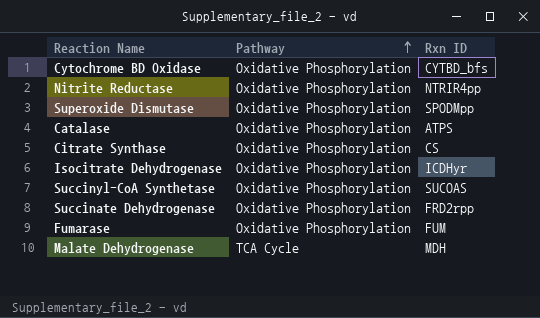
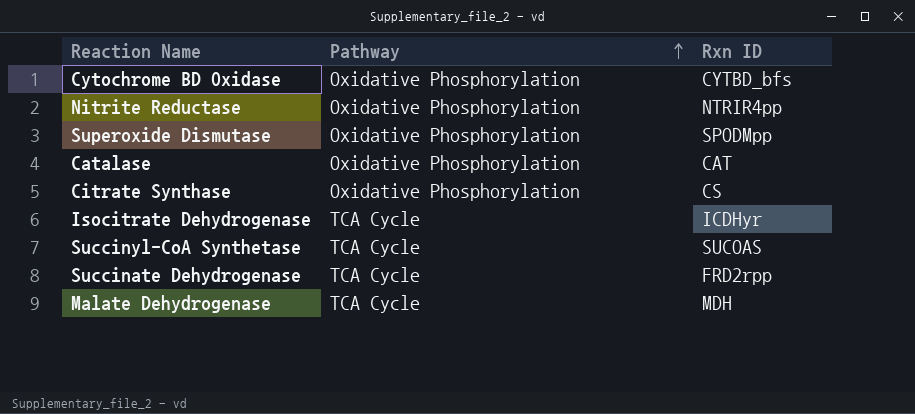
row Fumarase: Oxidative Phosphorylation | FUM -> none
Catalase | Rxn ID: ATPS -> CAT
Isocitrate Dehydrogenase | Pathway: Oxidative Phosphorylation -> TCA Cycle
Succinyl-CoA Synthetase | Pathway: Oxidative Phosphorylation -> TCA Cycle
Succinate Dehydrogenase | Pathway: Oxidative Phosphorylation -> TCA Cycle

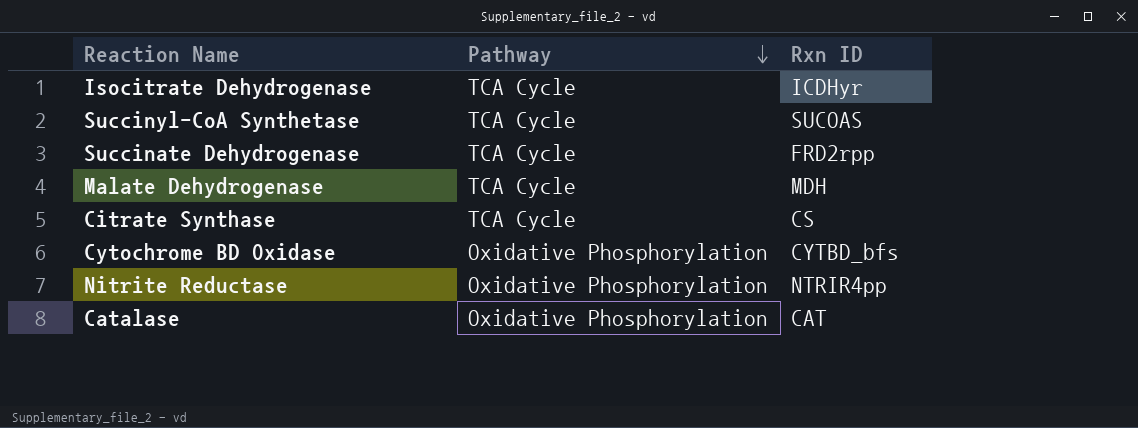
row order: Pathway ascending -> Pathway descending
row Superoxide Dismutase: Oxidative Phosphorylation | SPODMpp -> none
Citrate Synthase | Pathway: Oxidative Phosphorylation -> TCA Cycle

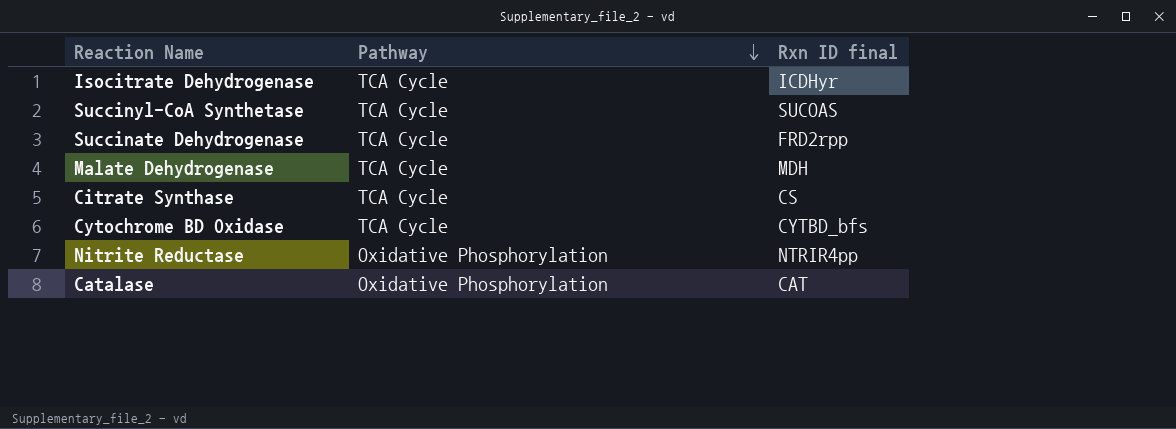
column name: Rxn ID -> Rxn ID final
Cytochrome BD Oxidase | Pathway: Oxidative Phosphorylation -> TCA Cycle

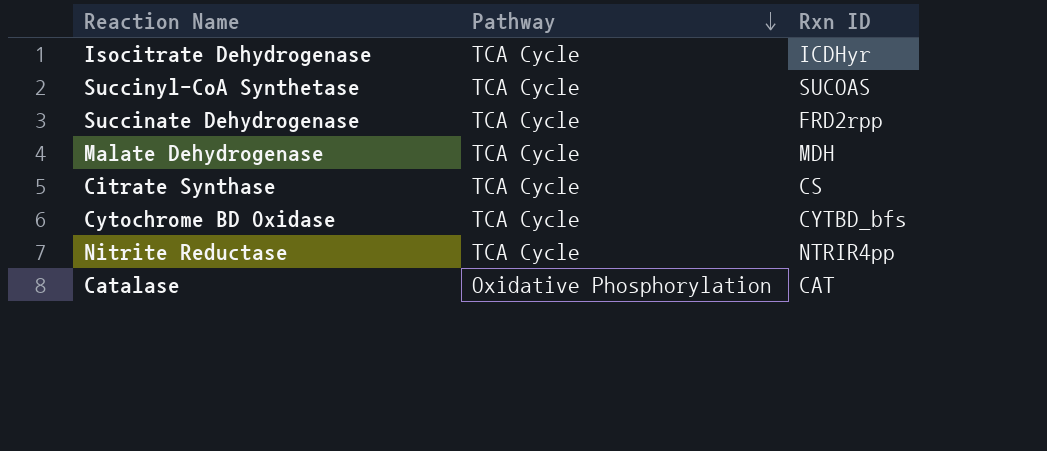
column name: Rxn ID final -> Rxn ID
Nitrite Reductase | Pathway: Oxidative Phosphorylation -> TCA Cycle

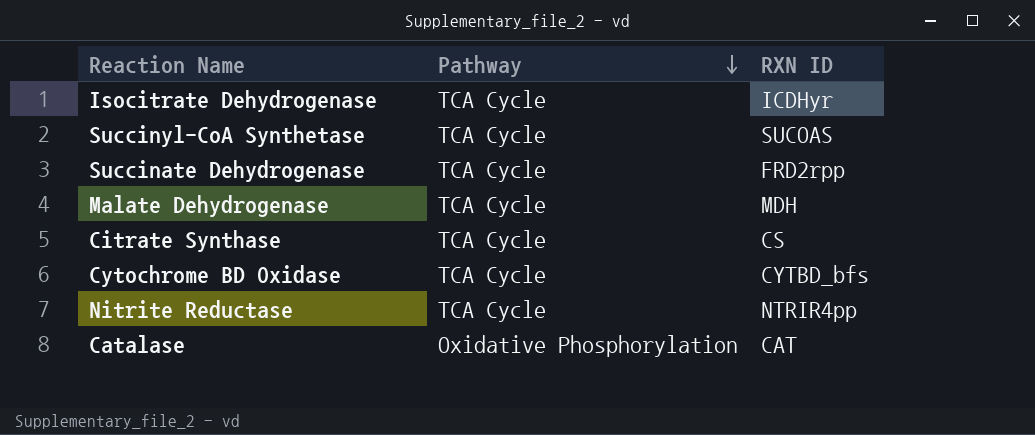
column name: Rxn ID -> RXN ID

